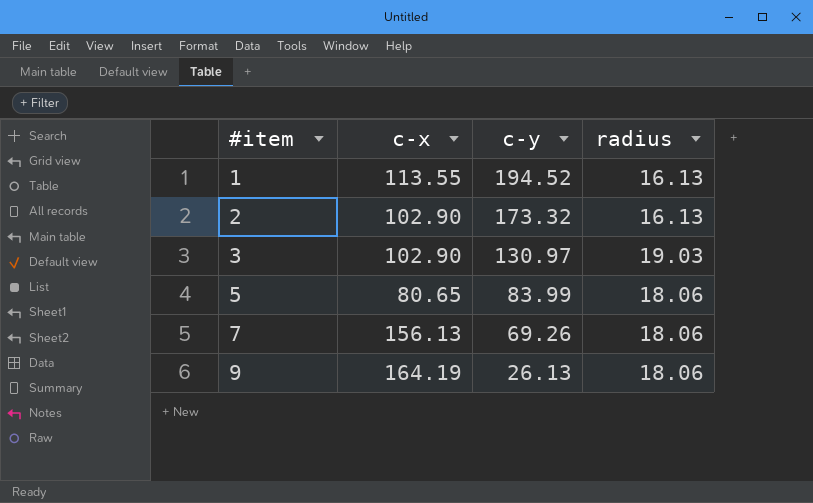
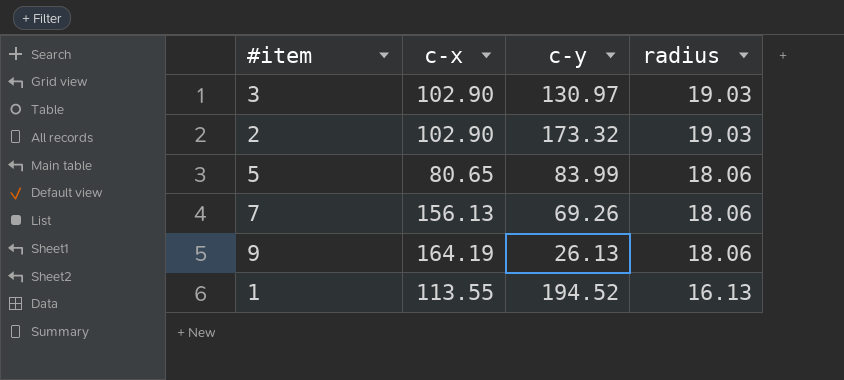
row order: #item ascending -> radius descending
2 | radius: 16.13 -> 19.03

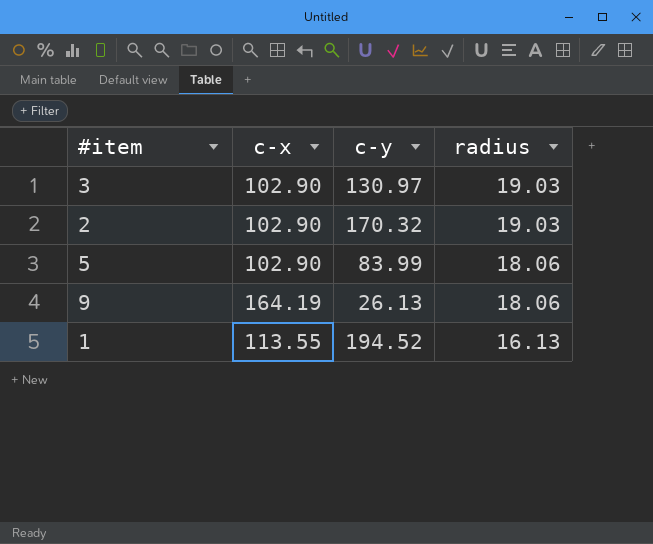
row 7: 156.13 | 69.26 | 18.06 -> none
2 | c-y: 173.32 -> 170.32
5 | c-x: 80.65 -> 102.90

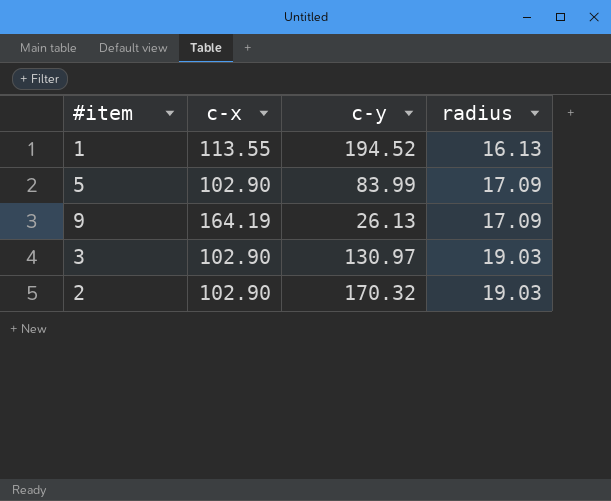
row order: radius descending -> radius ascending
5 | radius: 18.06 -> 17.09
9 | radius: 18.06 -> 17.09

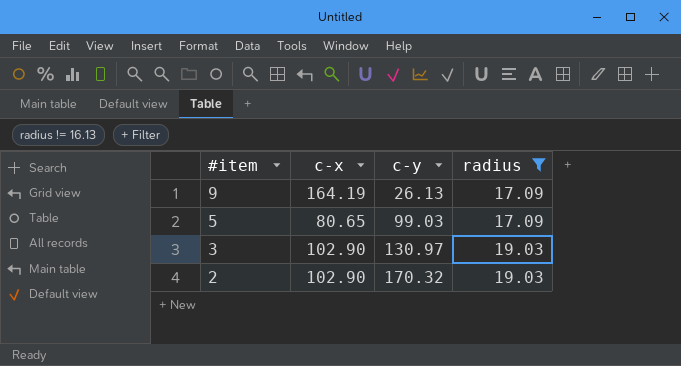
filter: none -> radius != 16.13
row order: radius ascending -> #item descending
5 | c-x: 102.90 -> 80.65
5 | c-y: 83.99 -> 99.03

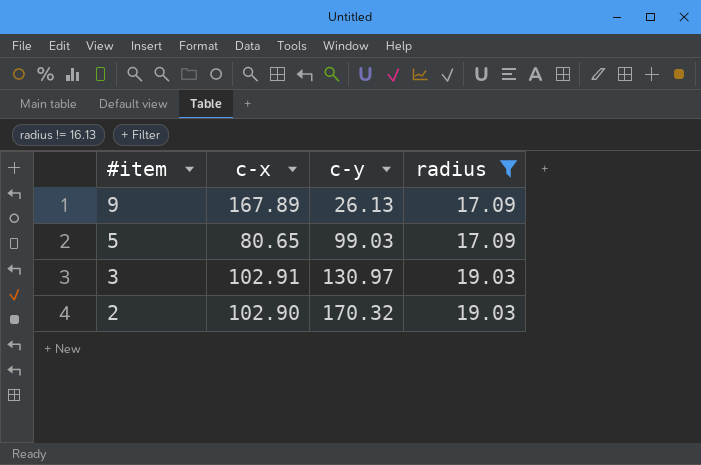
9 | c-x: 164.19 -> 167.89
3 | c-x: 102.90 -> 102.91

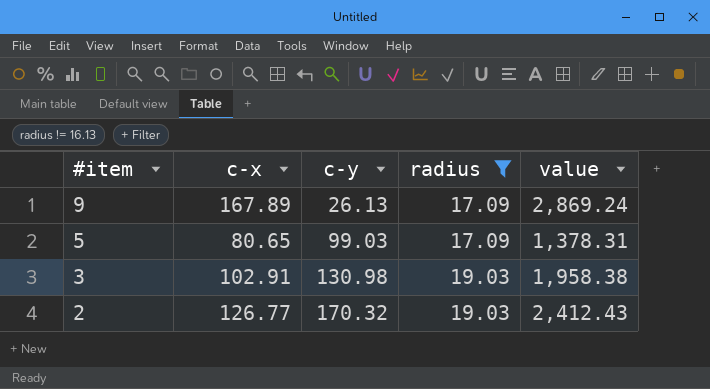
column value | formula: none -> [c-x] * [radius]
3 | c-y: 130.97 -> 130.98
2 | c-x: 102.90 -> 126.77

